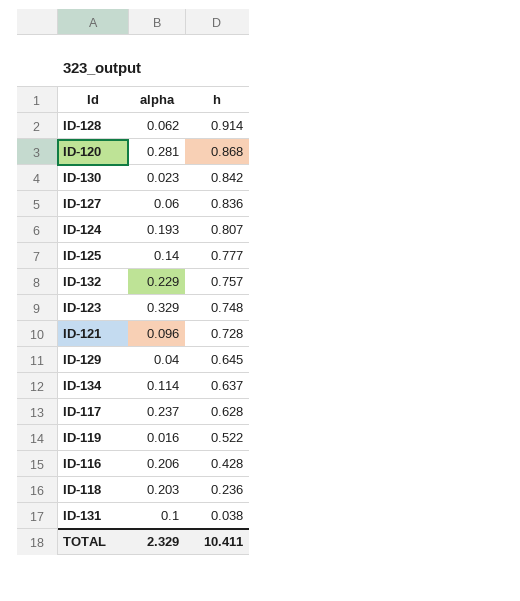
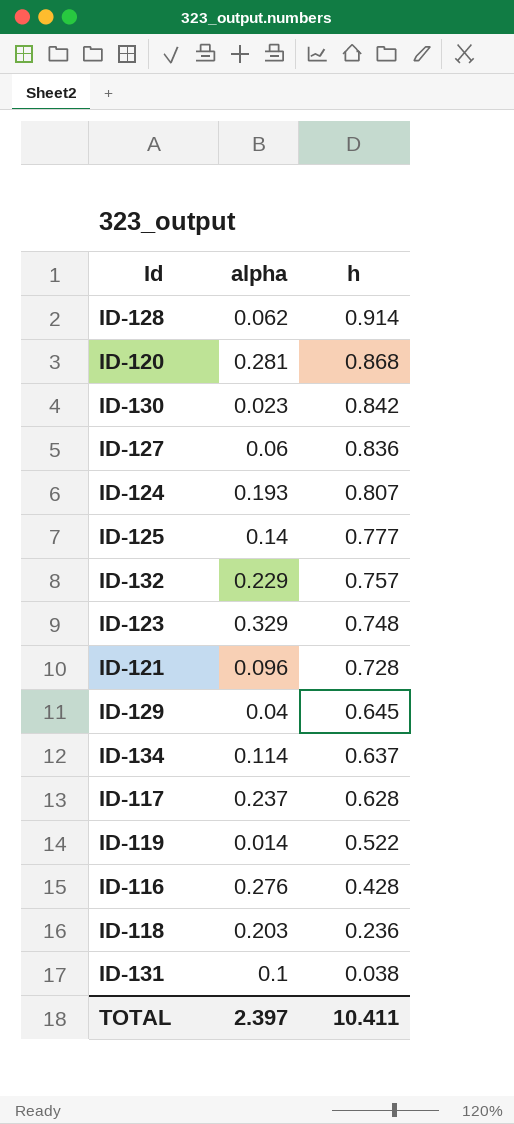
ID-119 | alpha: 0.016 -> 0.014
ID-116 | alpha: 0.206 -> 0.276
TOTAL | alpha: 2.329 -> 2.397

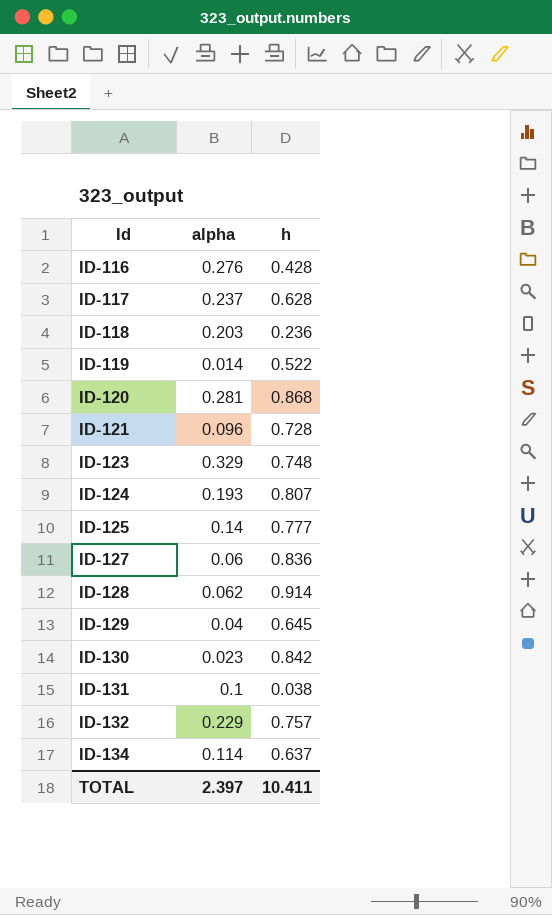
row order: h descending -> Id ascending

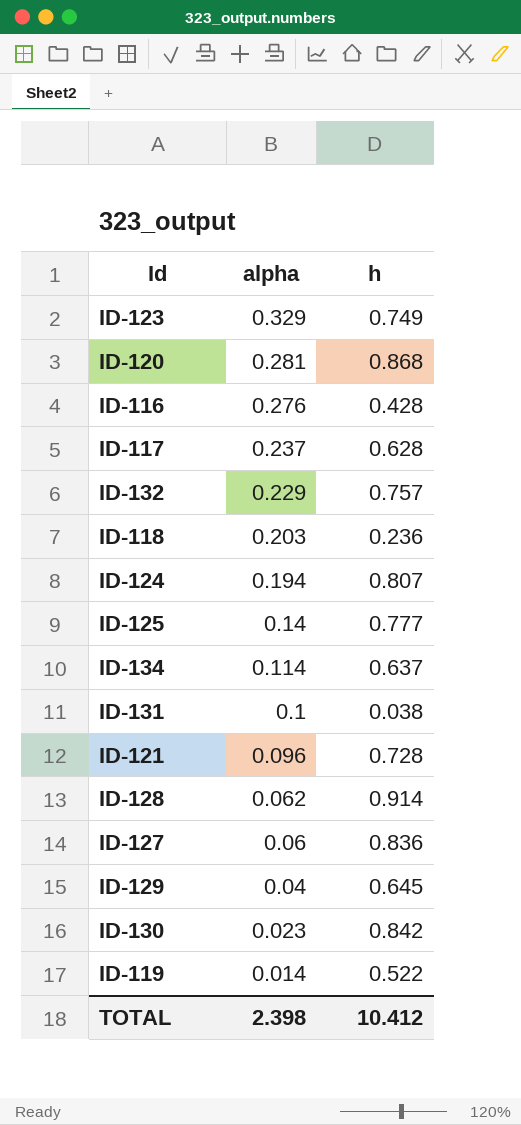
row order: Id ascending -> alpha descending
ID-123 | h: 0.748 -> 0.749
ID-124 | alpha: 0.193 -> 0.194
TOTAL | alpha: 2.397 -> 2.398
TOTAL | h: 10.411 -> 10.412

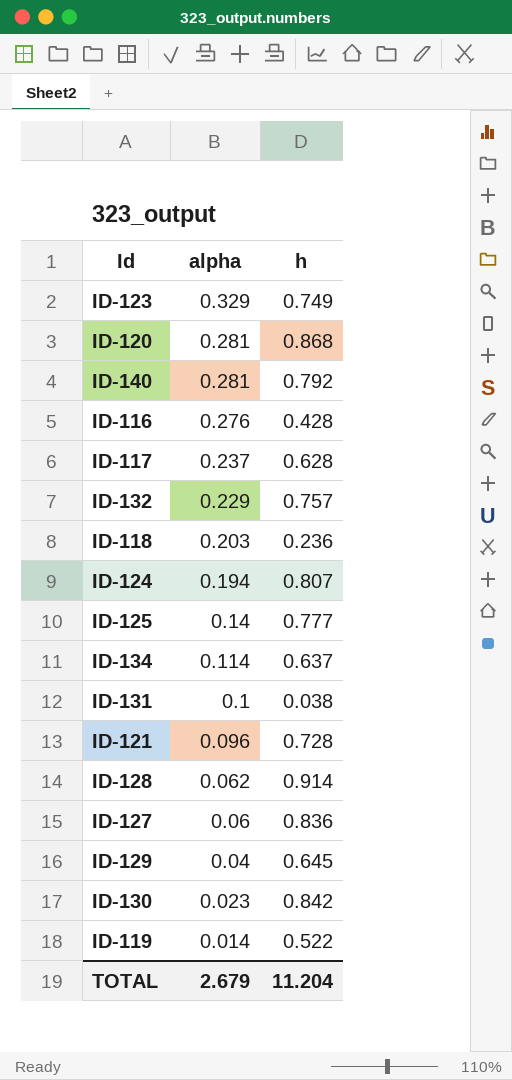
row ID-140: none -> 0.281 | 0.792
TOTAL | alpha: 2.398 -> 2.679
TOTAL | h: 10.412 -> 11.204

